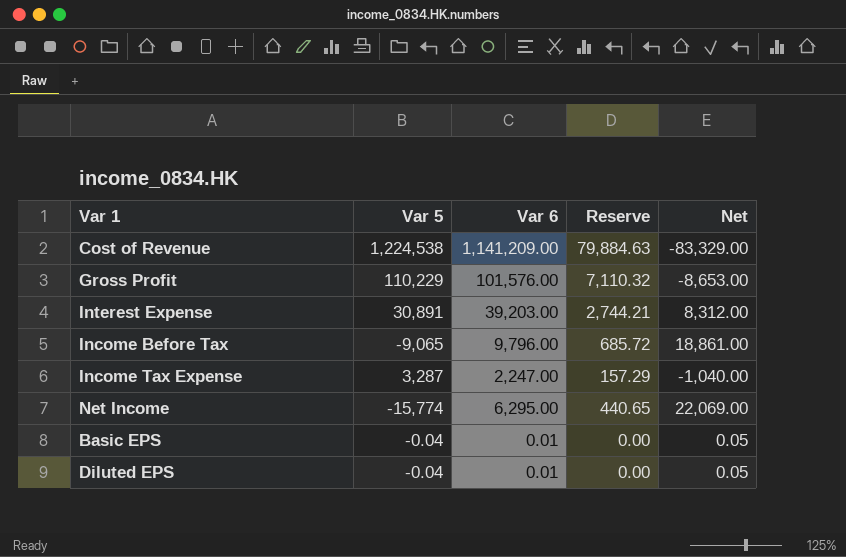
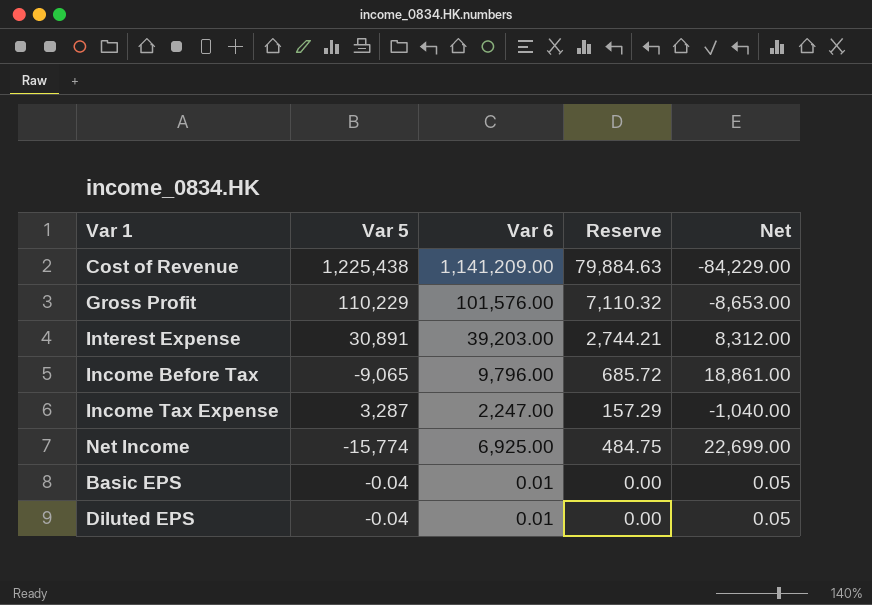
Cost of Revenue | Var 5: 1,224,538 -> 1,225,438
Cost of Revenue | Net: -83,329.00 -> -84,229.00
Net Income | Var 6: 6,295.00 -> 6,925.00
Net Income | Reserve: 440.65 -> 484.75
Net Income | Net: 22,069.00 -> 22,699.00

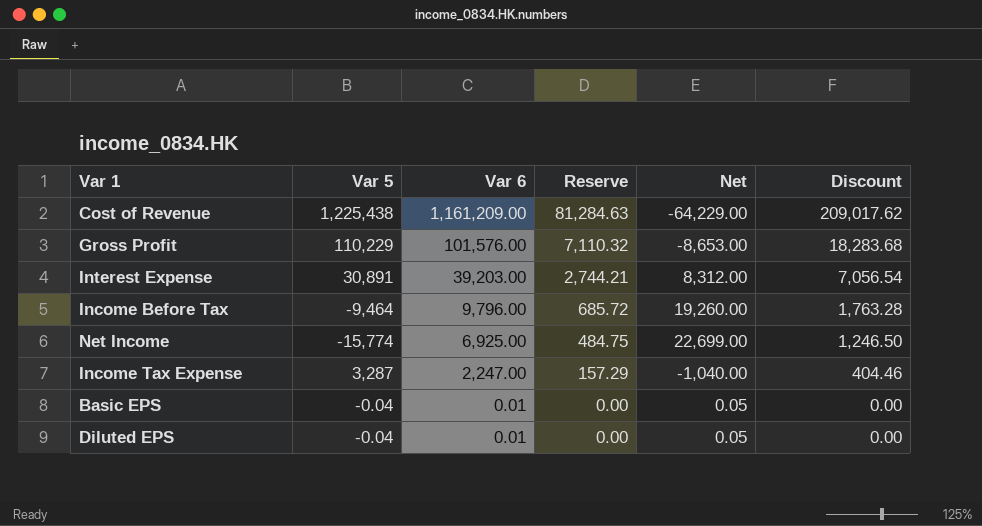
row order: none -> Var 6 descending
column Discount | formula: none -> [Var 6] * 0.18
Cost of Revenue | Var 6: 1,141,209.00 -> 1,161,209.00
Cost of Revenue | Reserve: 79,884.63 -> 81,284.63
Cost of Revenue | Net: -84,229.00 -> -64,229.00
Income Before Tax | Var 5: -9,065 -> -9,464
Income Before Tax | Net: 18,861.00 -> 19,260.00

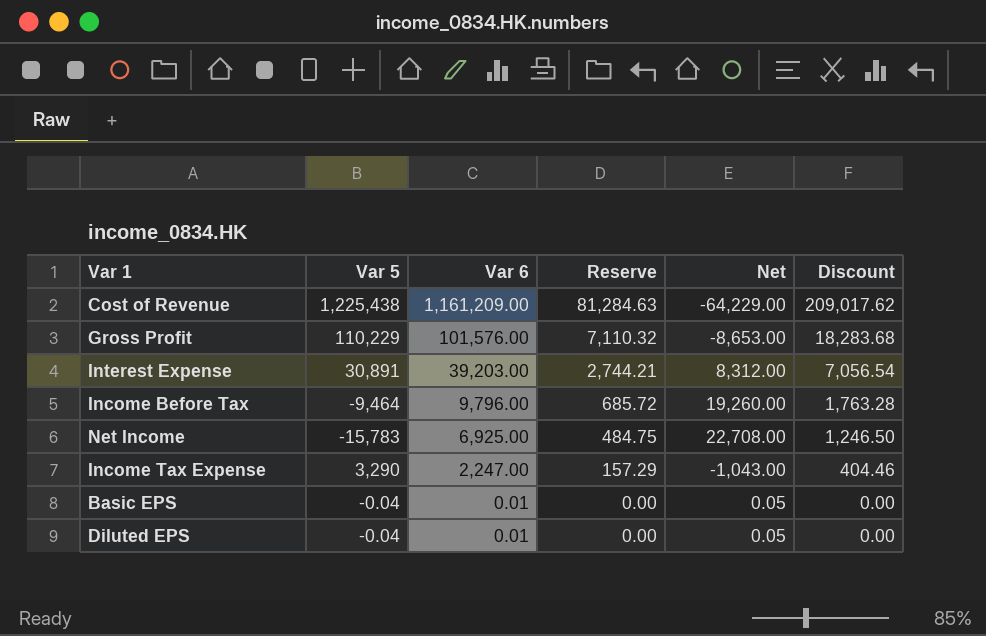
Net Income | Var 5: -15,774 -> -15,783
Net Income | Net: 22,699.00 -> 22,708.00
Income Tax Expense | Var 5: 3,287 -> 3,290
Income Tax Expense | Net: -1,040.00 -> -1,043.00

